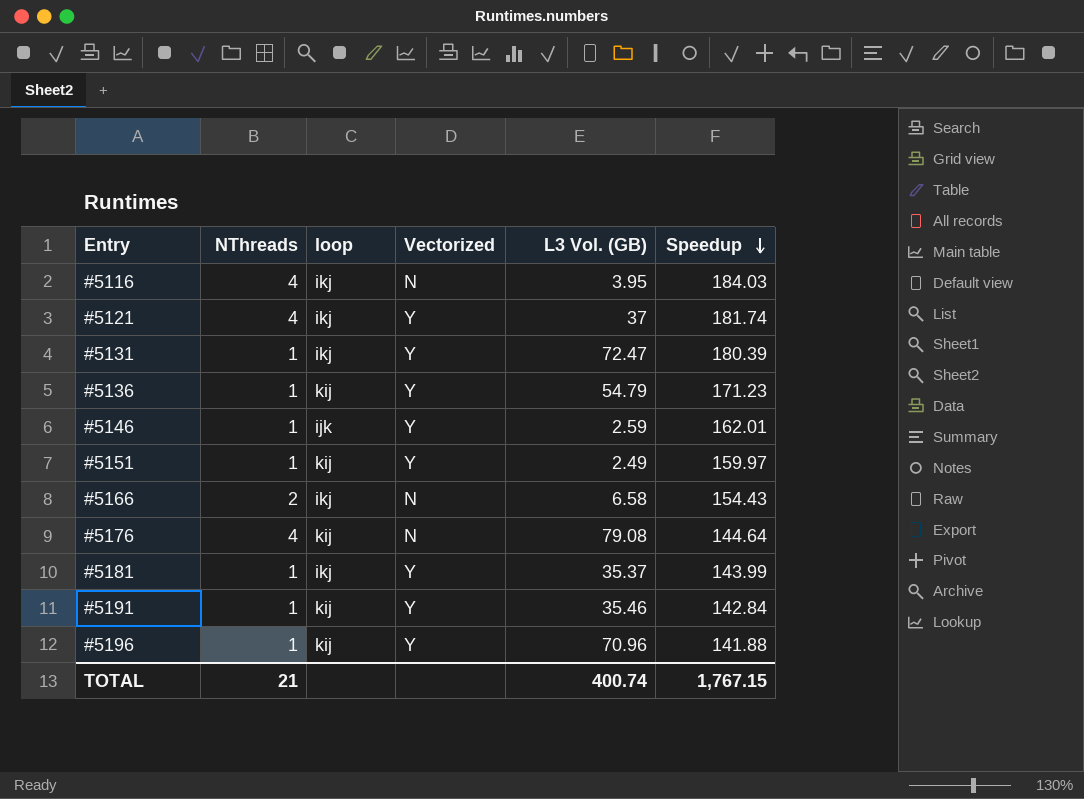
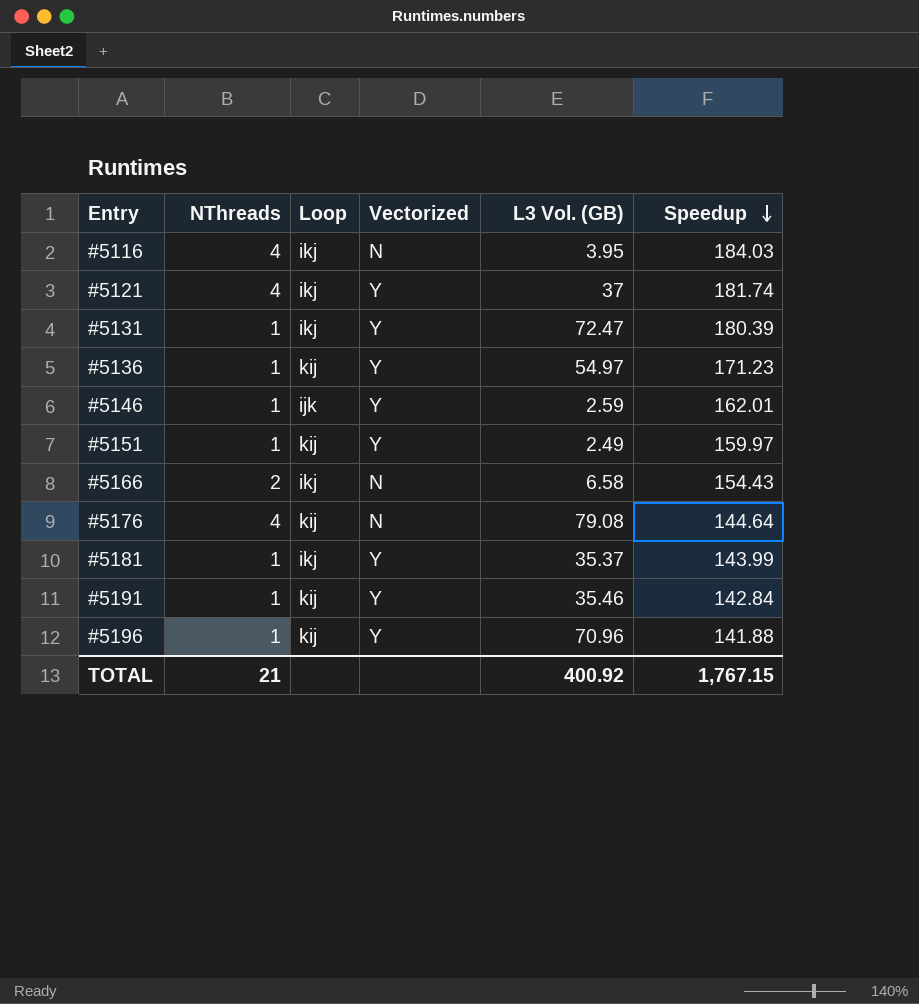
column name: loop -> Loop
#5136 | L3 Vol. (GB): 54.79 -> 54.97
TOTAL | L3 Vol. (GB): 400.74 -> 400.92

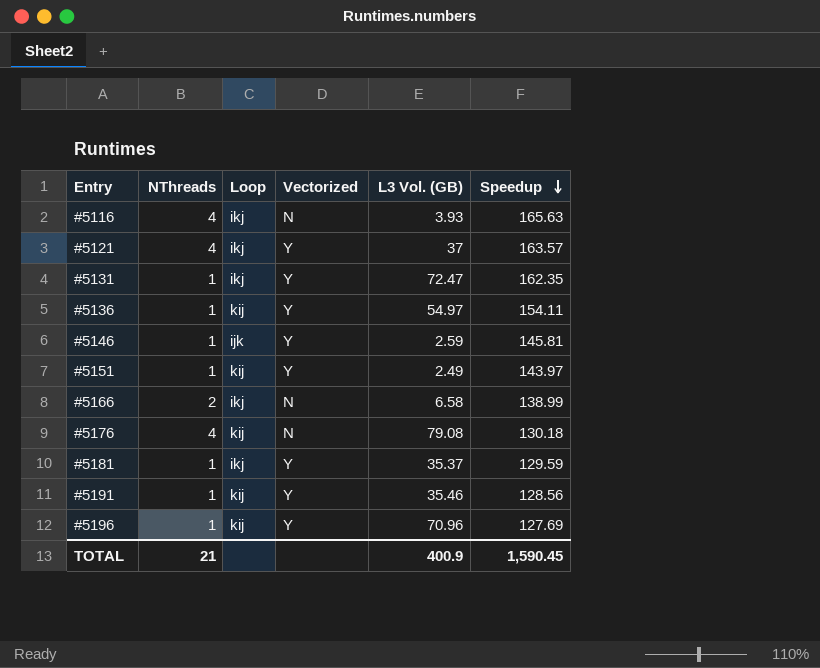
#5116 | L3 Vol. (GB): 3.95 -> 3.93
#5116 | Speedup: 184.03 -> 165.63
#5121 | Speedup: 181.74 -> 163.57
#5131 | Speedup: 180.39 -> 162.35
#5136 | Speedup: 171.23 -> 154.11
#5146 | Speedup: 162.01 -> 145.81
#5151 | Speedup: 159.97 -> 143.97
#5166 | Speedup: 154.43 -> 138.99
#5176 | Speedup: 144.64 -> 130.18
#5181 | Speedup: 143.99 -> 129.59
#5191 | Speedup: 142.84 -> 128.56
#5196 | Speedup: 141.88 -> 127.69
TOTAL | L3 Vol. (GB): 400.92 -> 400.9
TOTAL | Speedup: 1,767.15 -> 1,590.45

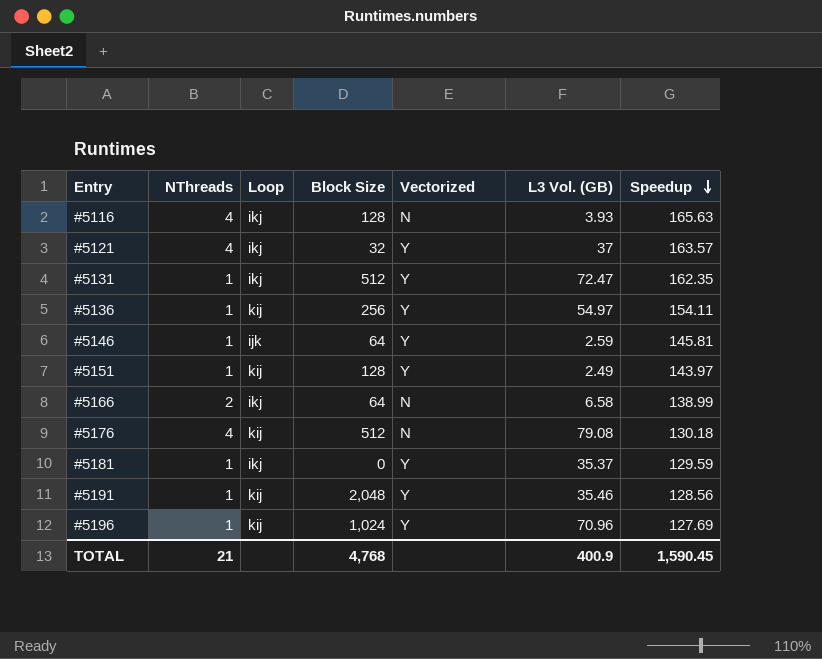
column Block Size | position: none -> 4

